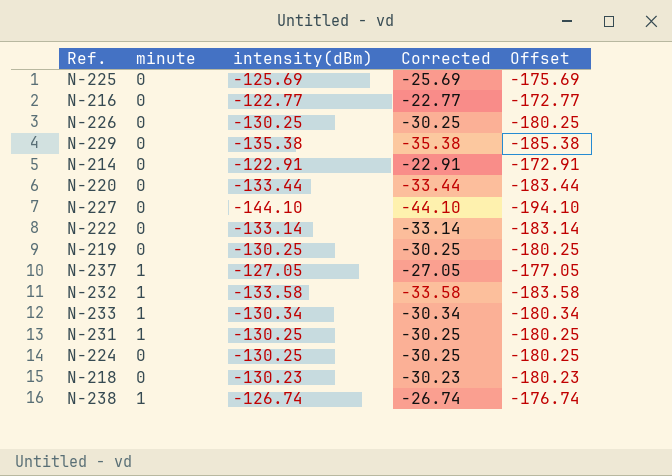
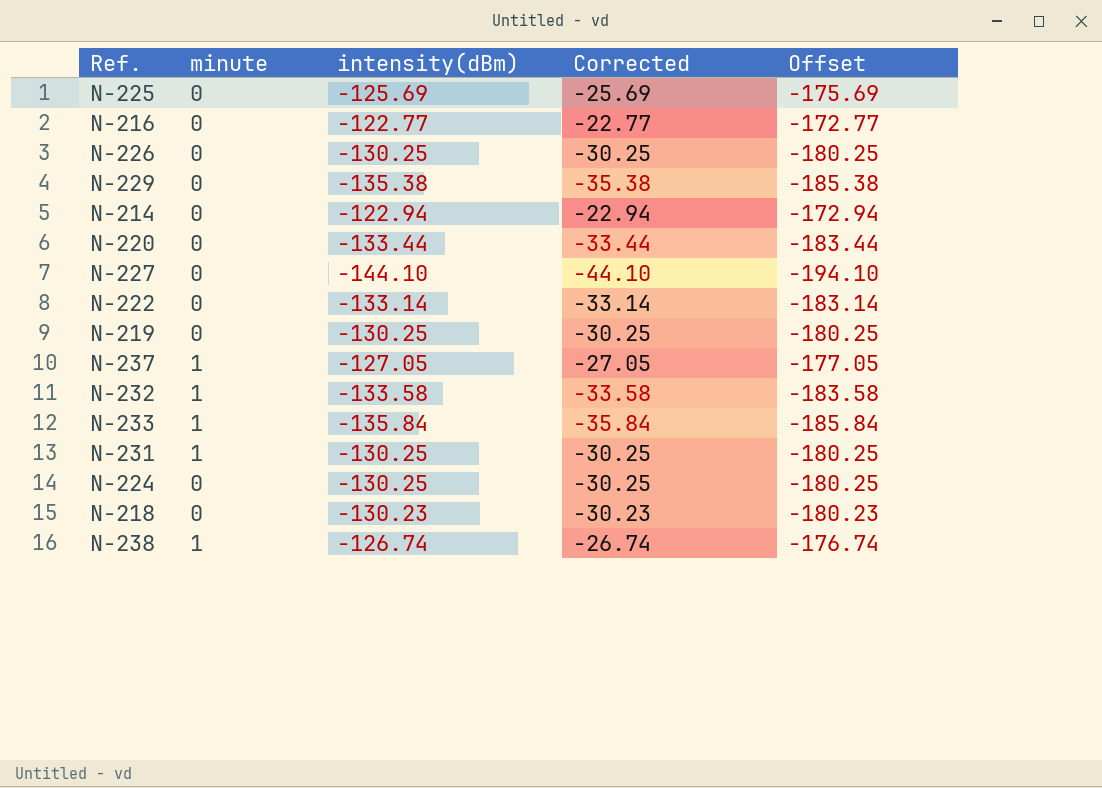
N-214 | intensity(dBm): -122.91 -> -122.94
N-214 | Corrected: -22.91 -> -22.94
N-214 | Offset: -172.91 -> -172.94
N-233 | intensity(dBm): -130.34 -> -135.84
N-233 | Corrected: -30.34 -> -35.84
N-233 | Offset: -180.34 -> -185.84

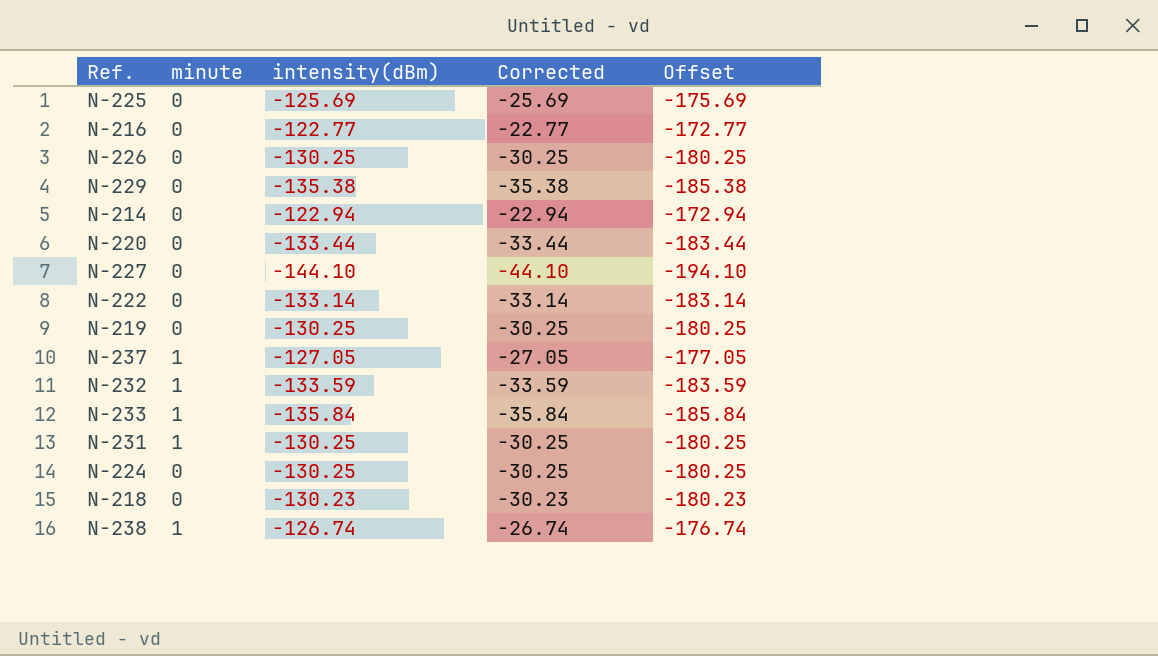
N-232 | intensity(dBm): -133.58 -> -133.59
N-232 | Corrected: -33.58 -> -33.59
N-232 | Offset: -183.58 -> -183.59

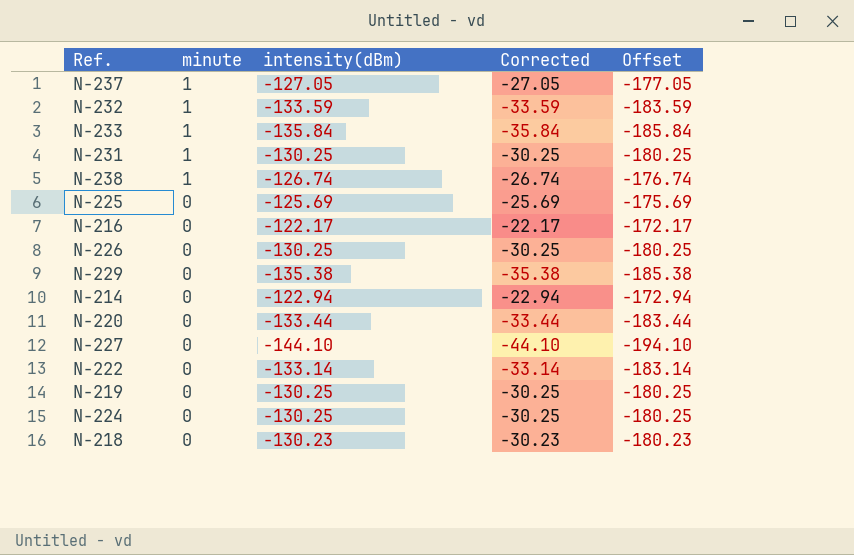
row order: none -> minute descending
N-216 | intensity(dBm): -122.77 -> -122.17
N-216 | Corrected: -22.77 -> -22.17
N-216 | Offset: -172.77 -> -172.17

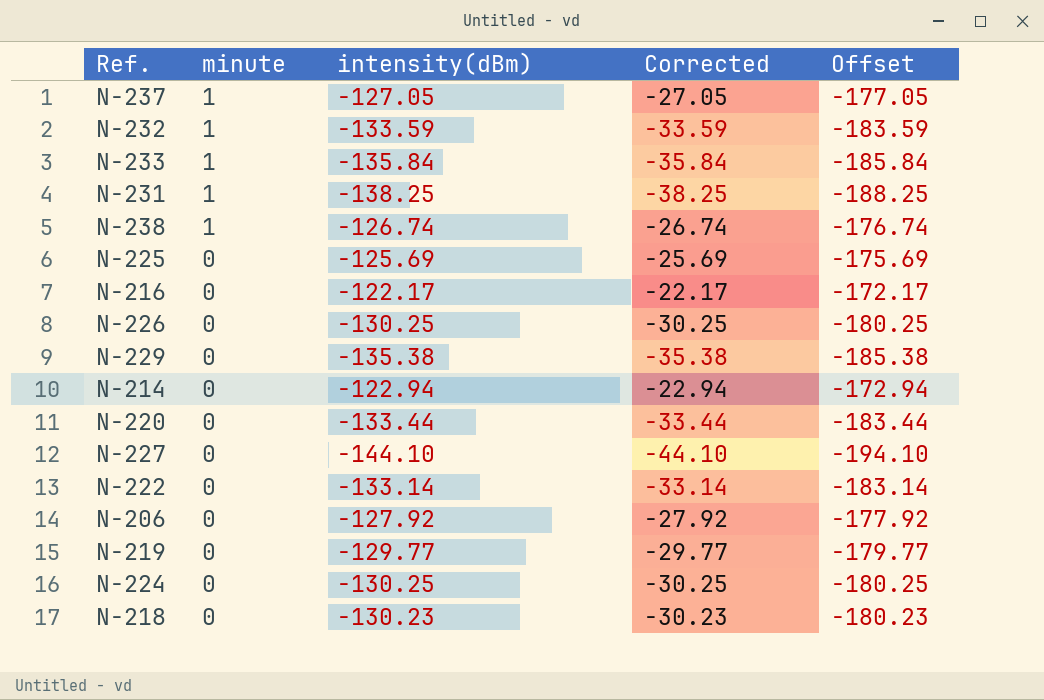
N-231 | intensity(dBm): -130.25 -> -138.25
N-231 | Corrected: -30.25 -> -38.25
N-231 | Offset: -180.25 -> -188.25
row N-206: none -> 0 | -127.92 | -27.92 | -177.92
N-219 | intensity(dBm): -130.25 -> -129.77
N-219 | Corrected: -30.25 -> -29.77
N-219 | Offset: -180.25 -> -179.77

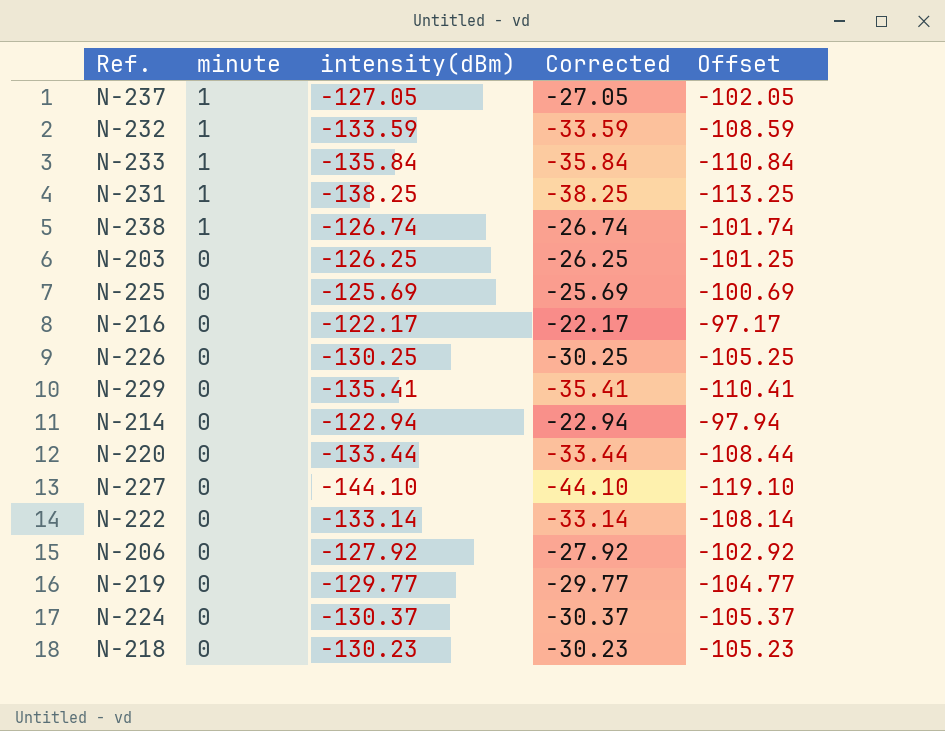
column Offset | formula: [intensity(dBm)] - 50 -> [intensity(dBm)] + 25
row N-203: none -> 0 | -126.25 | -26.25 | -101.25
N-229 | intensity(dBm): -135.38 -> -135.41
N-229 | Corrected: -35.38 -> -35.41
N-224 | intensity(dBm): -130.25 -> -130.37
N-224 | Corrected: -30.25 -> -30.37

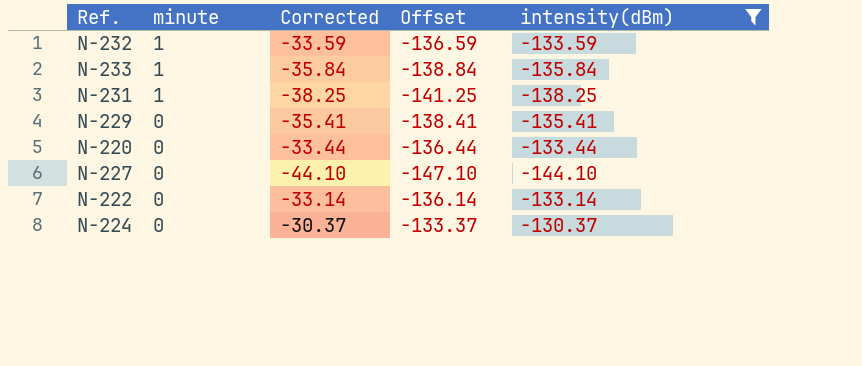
filter: none -> intensity(dBm) <= -130.37
column Offset | formula: [intensity(dBm)] + 25 -> [intensity(dBm)] - 3
column intensity(dBm) | position: 3 -> 5

